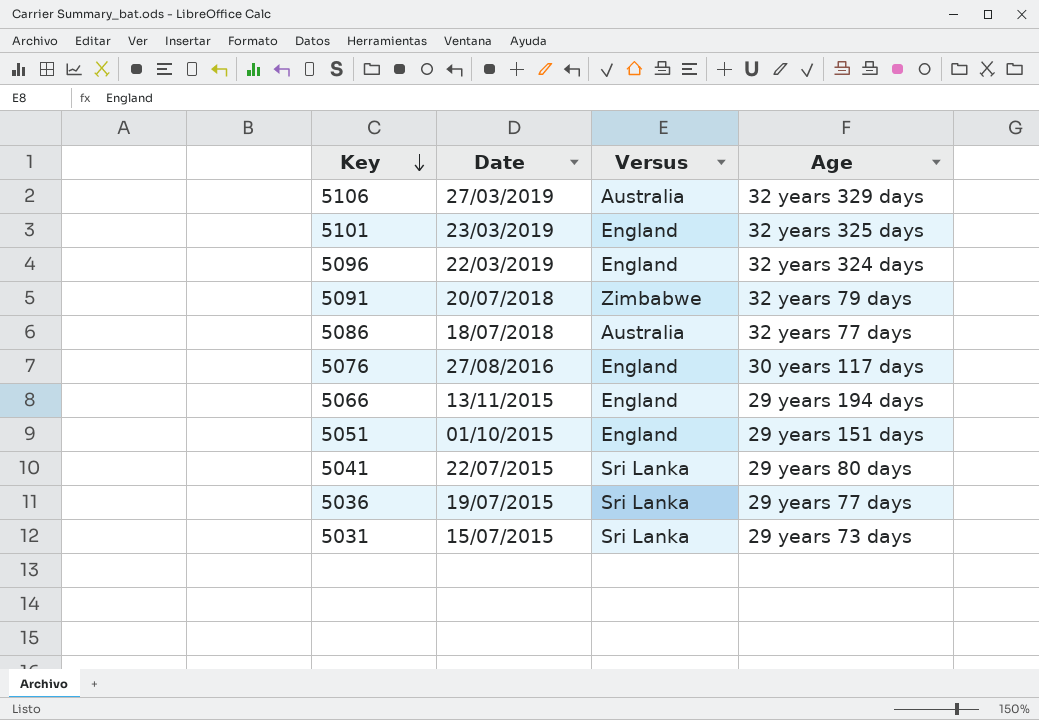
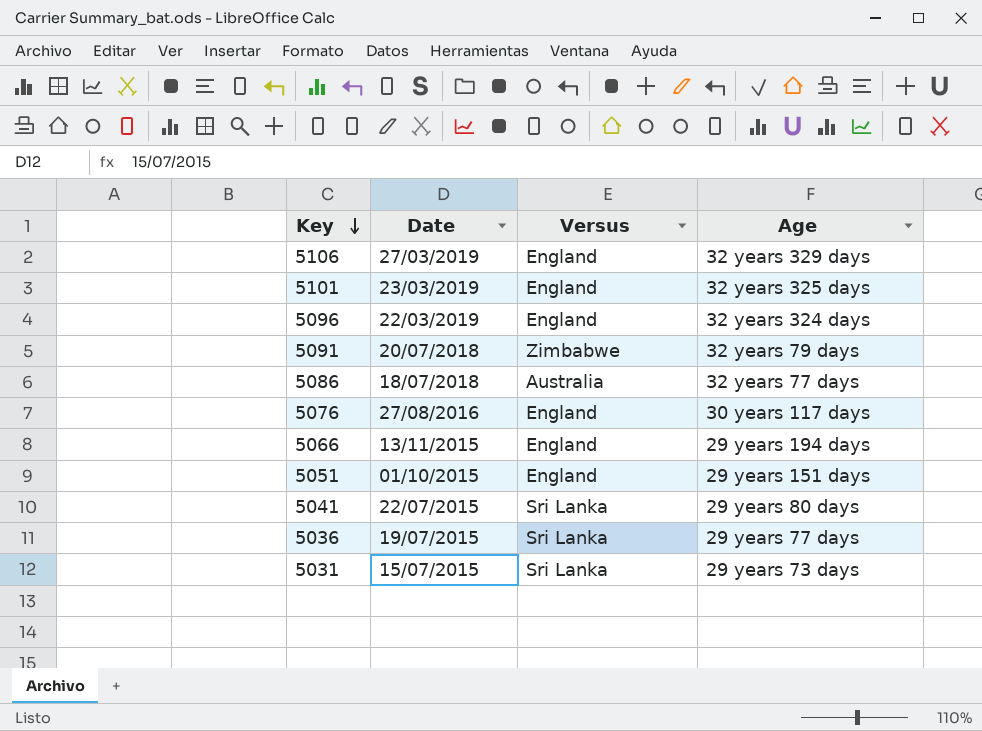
5106 | Versus: Australia -> England

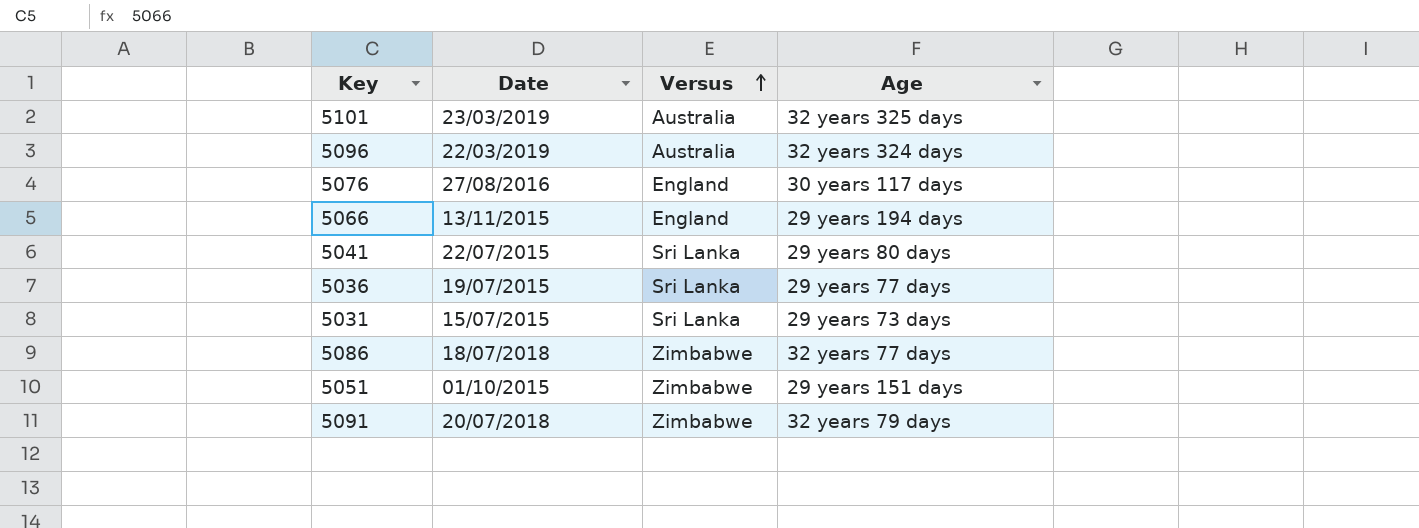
row order: Key descending -> Versus ascending
row 5106: 27/03/2019 | England | 32 years 329 days -> none
5101 | Versus: England -> Australia
5096 | Versus: England -> Australia
5086 | Versus: Australia -> Zimbabwe
5051 | Versus: England -> Zimbabwe

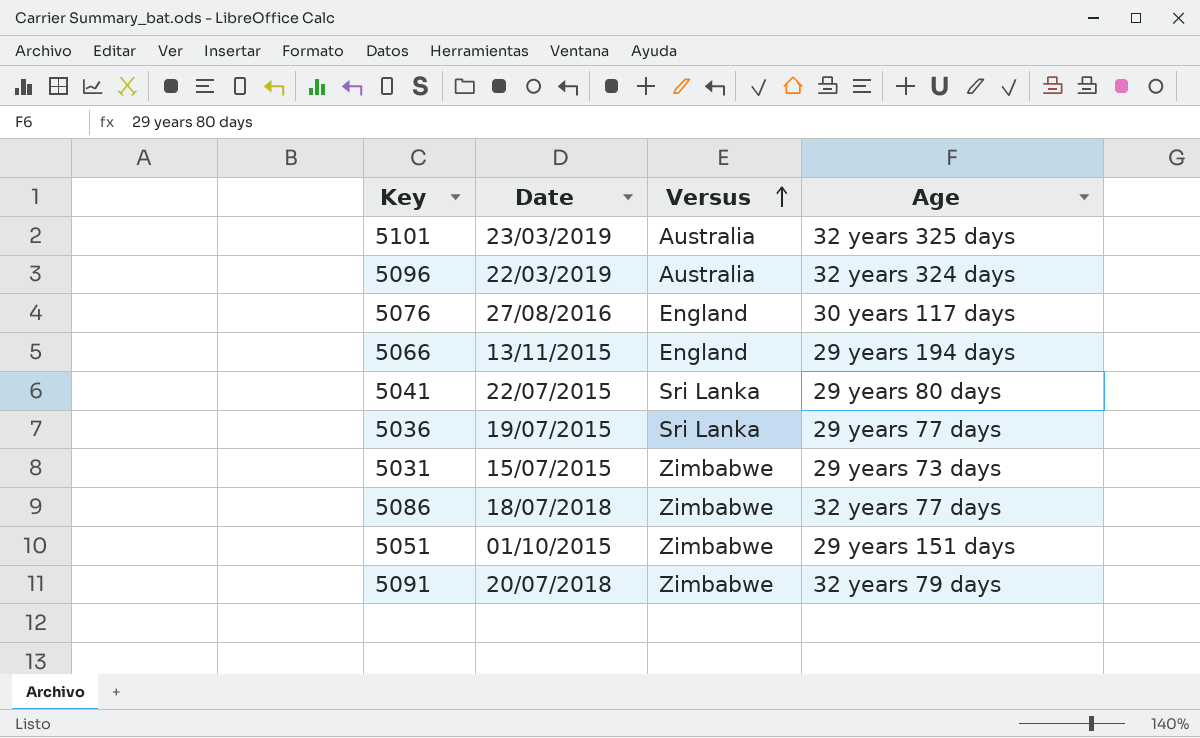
5031 | Versus: Sri Lanka -> Zimbabwe

